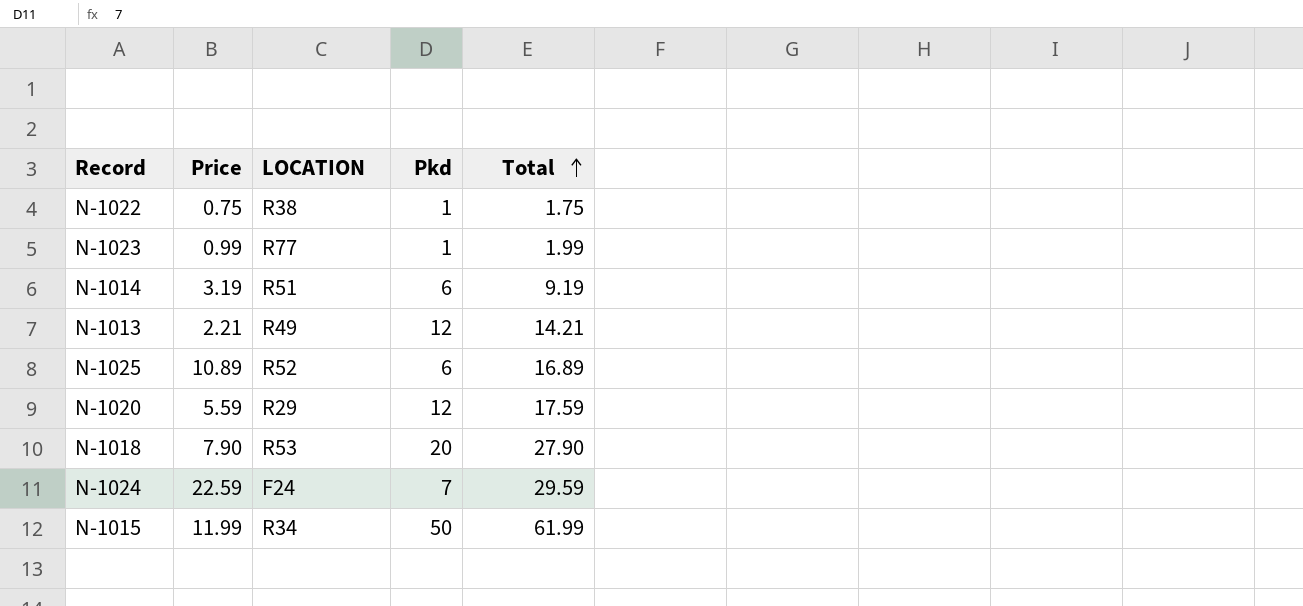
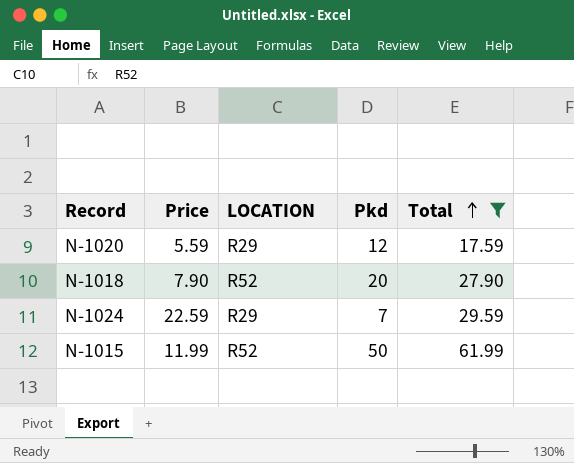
filter: none -> Total >= 17.59
N-1018 | LOCATION: R53 -> R52
N-1024 | LOCATION: F24 -> R29
N-1015 | LOCATION: R34 -> R52

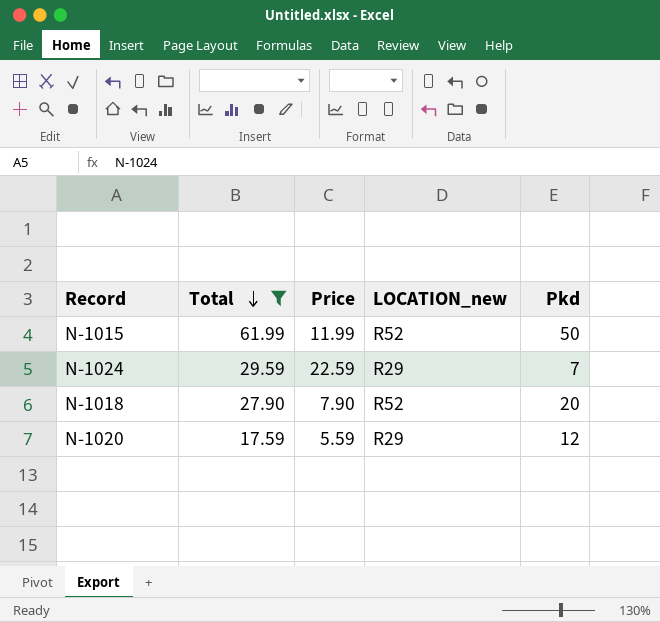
row order: Total ascending -> Total descending
column Total | position: 5 -> 2
column name: LOCATION -> LOCATION_new

